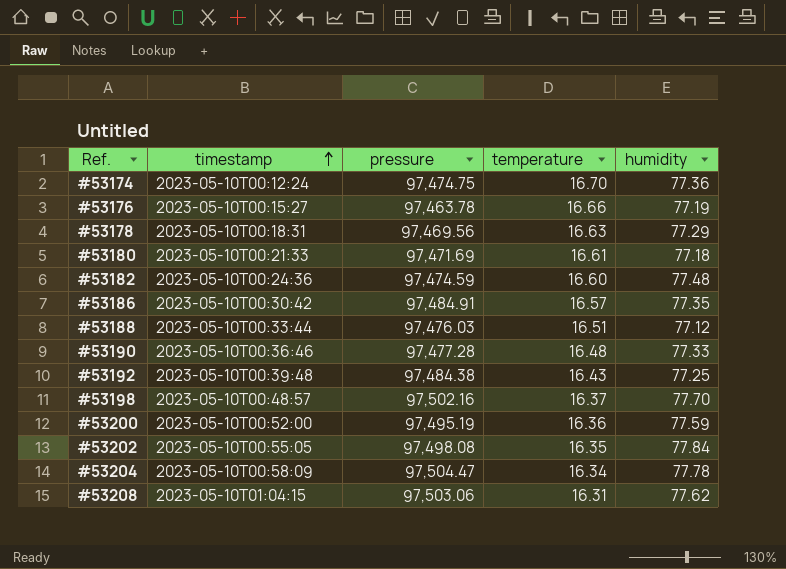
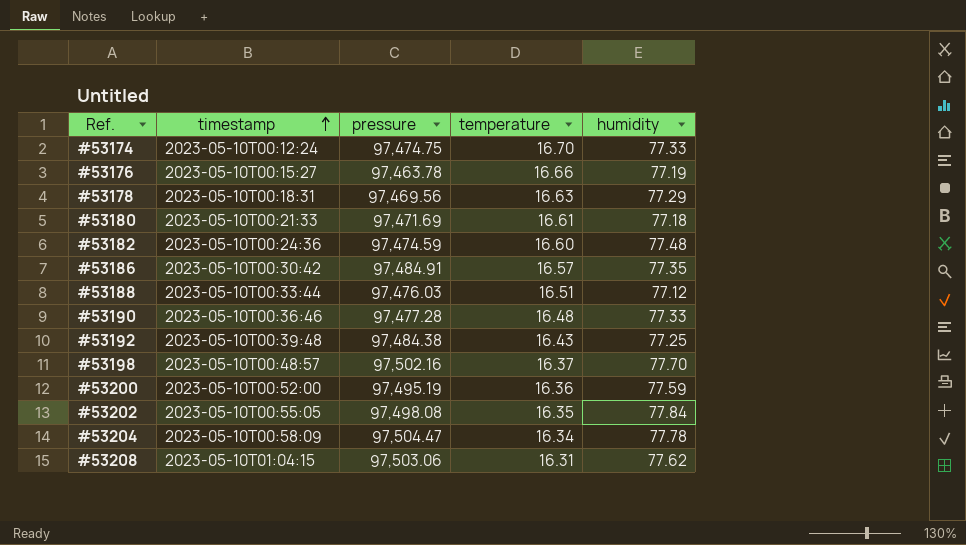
#53174 | humidity: 77.36 -> 77.33

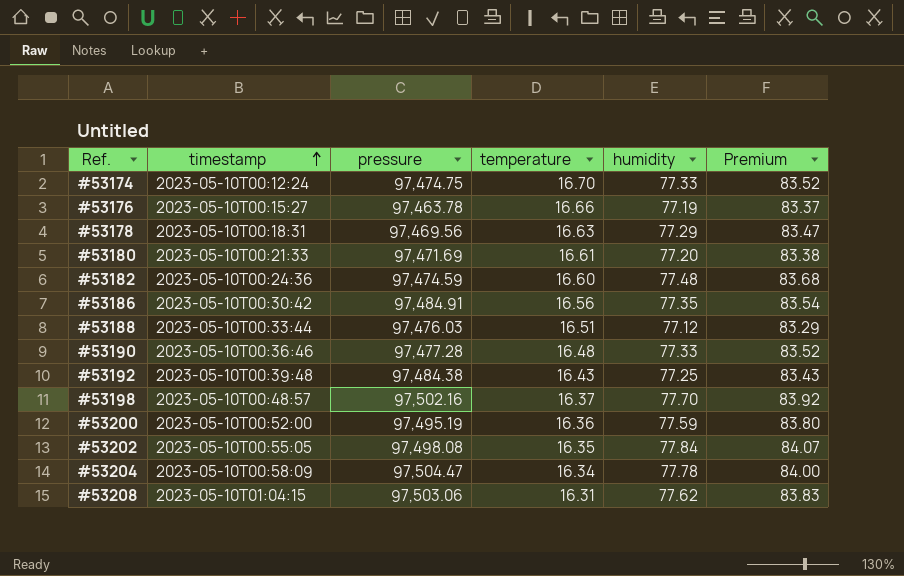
column Premium | formula: none -> [humidity] * 1.08
#53180 | humidity: 77.18 -> 77.20
#53186 | temperature: 16.57 -> 16.56

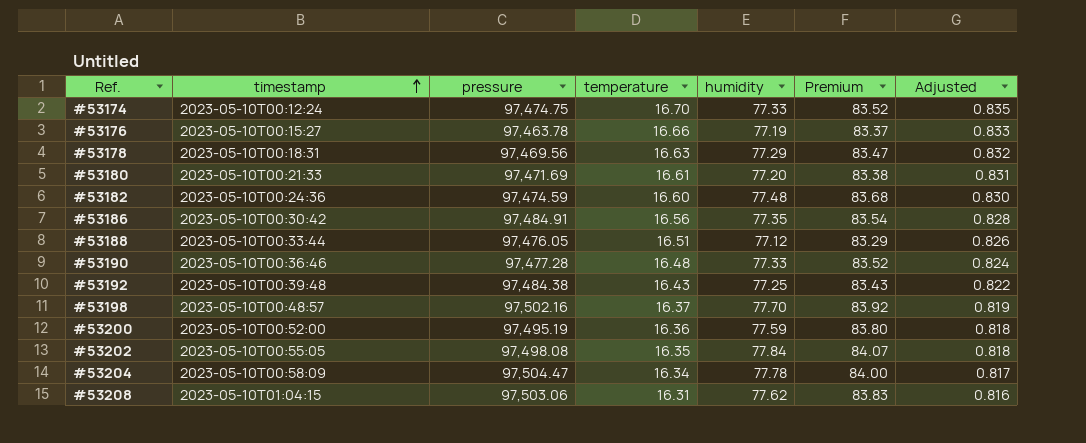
column Adjusted | formula: none -> [temperature] * 0.05
#53188 | pressure: 97,476.03 -> 97,476.05

